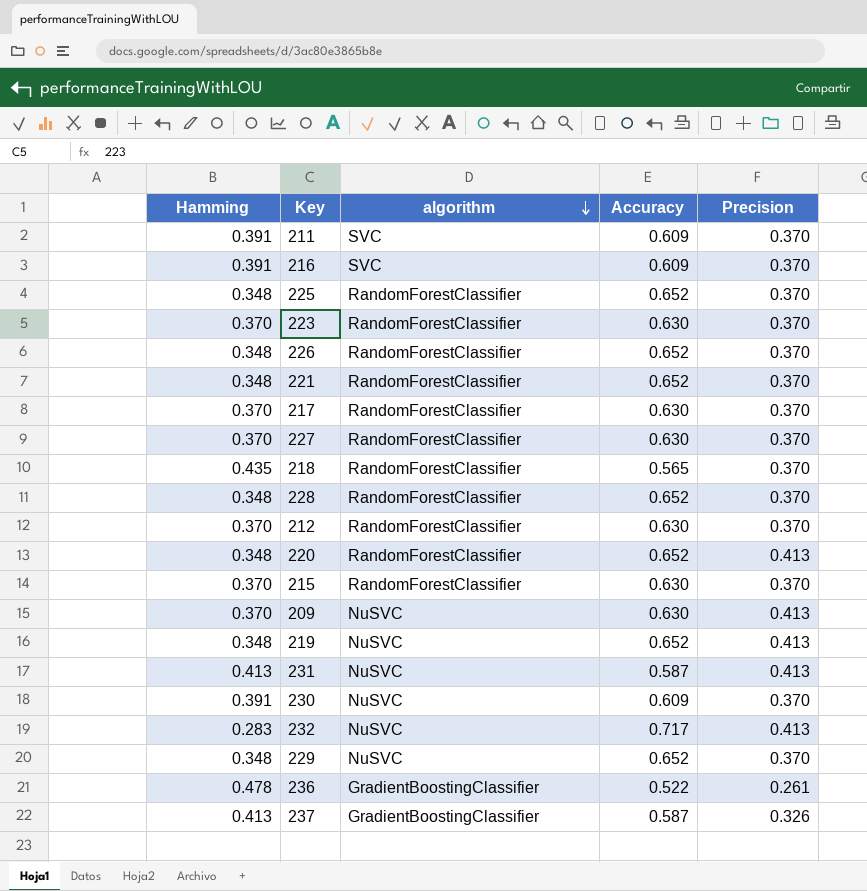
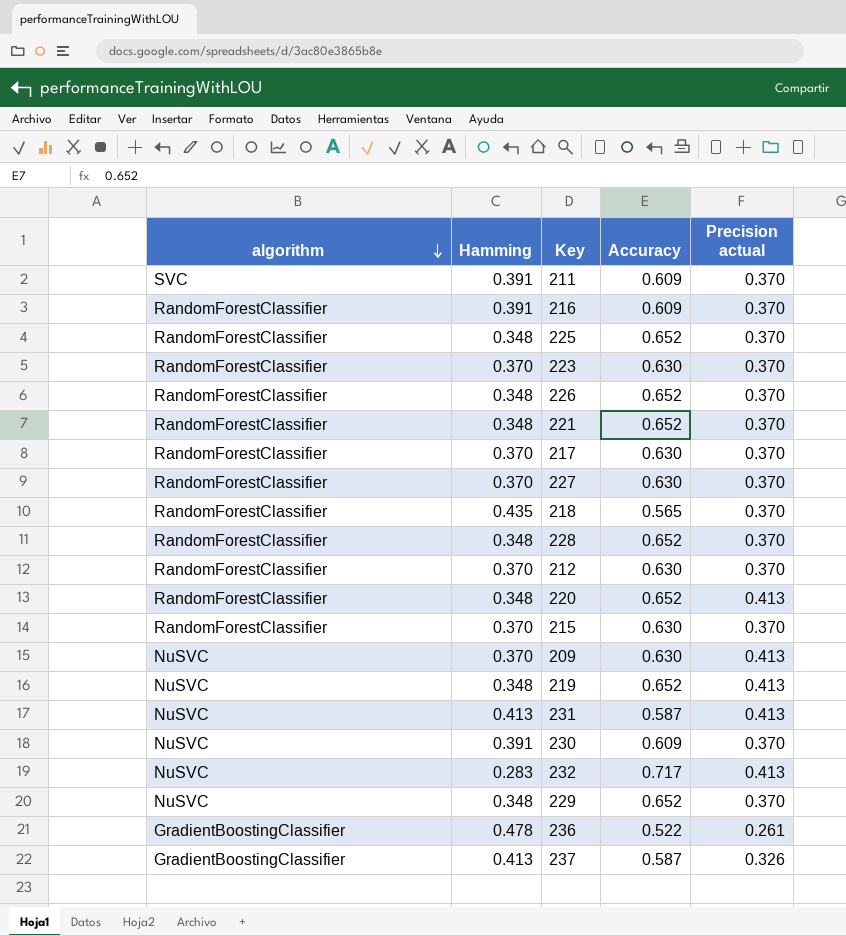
column algorithm | position: 3 -> 1
column name: Precision -> Precision actual
216 | algorithm: SVC -> RandomForestClassifier

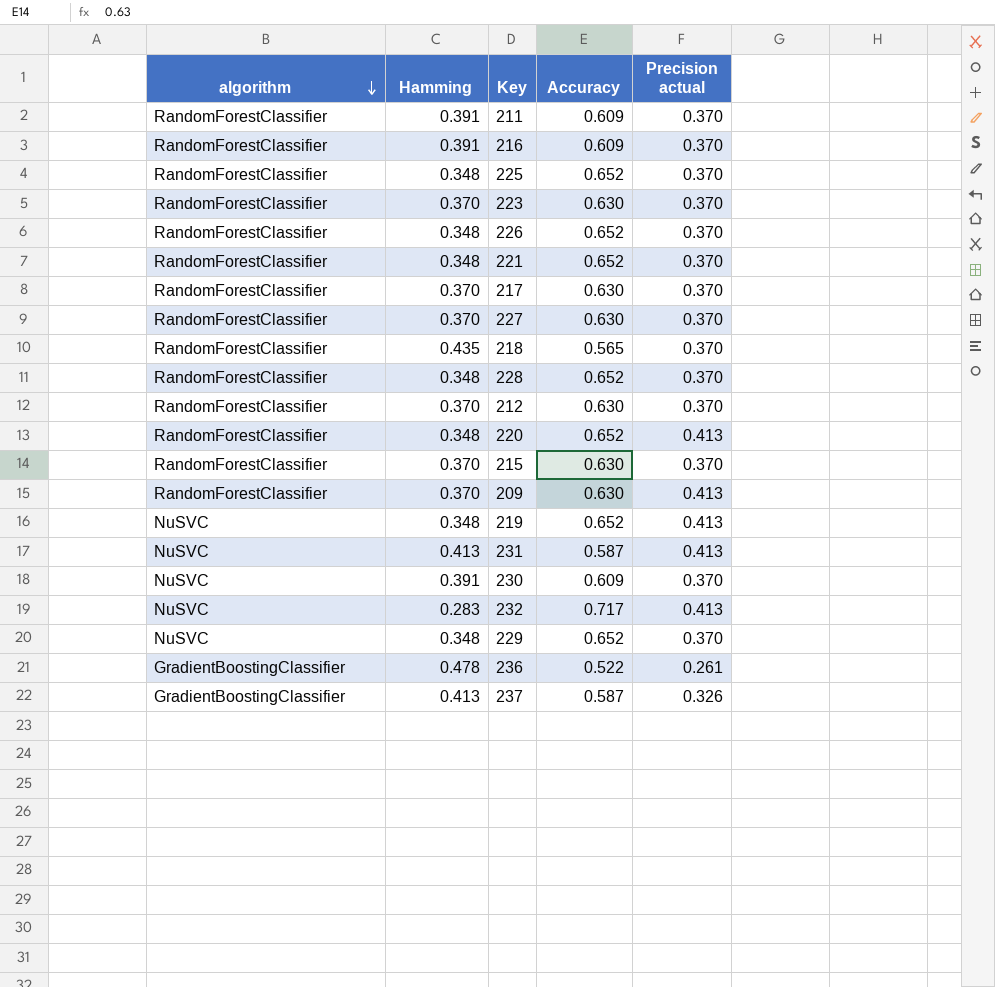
211 | algorithm: SVC -> RandomForestClassifier
209 | algorithm: NuSVC -> RandomForestClassifier

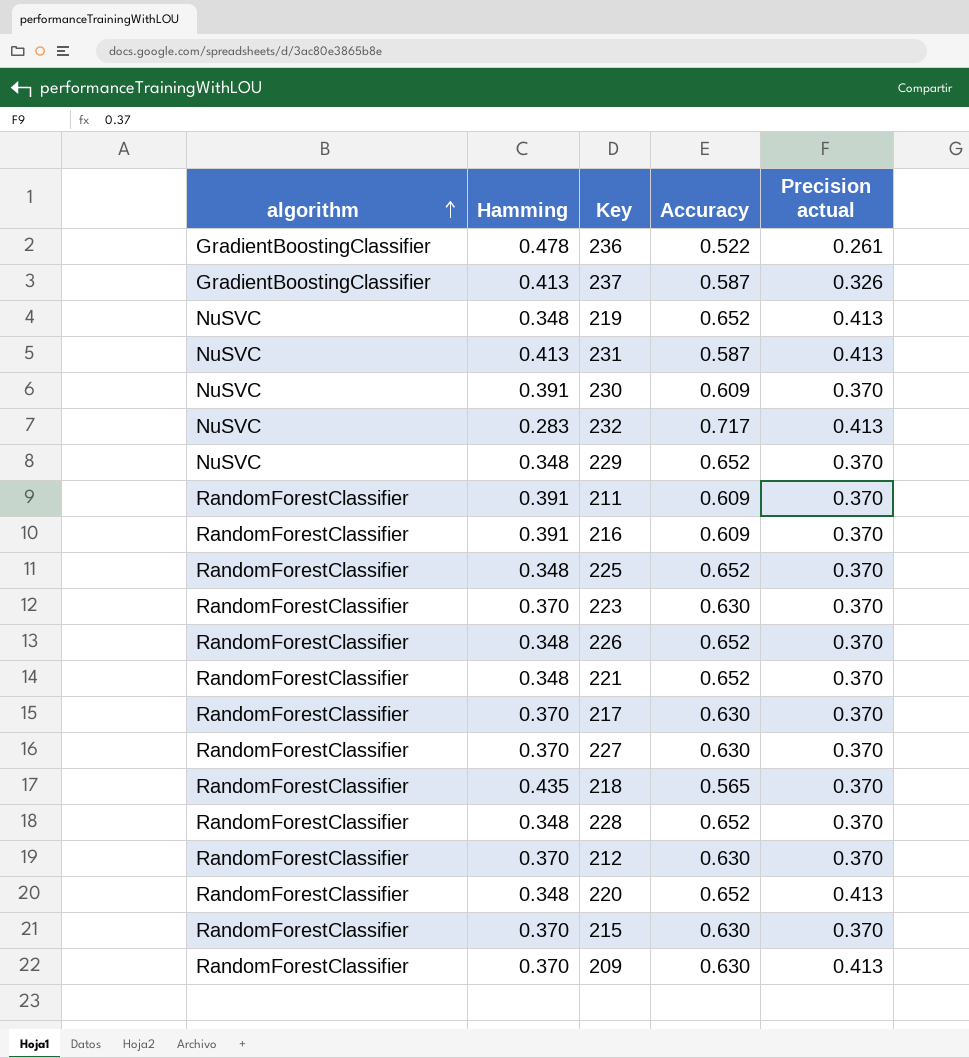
row order: algorithm descending -> algorithm ascending

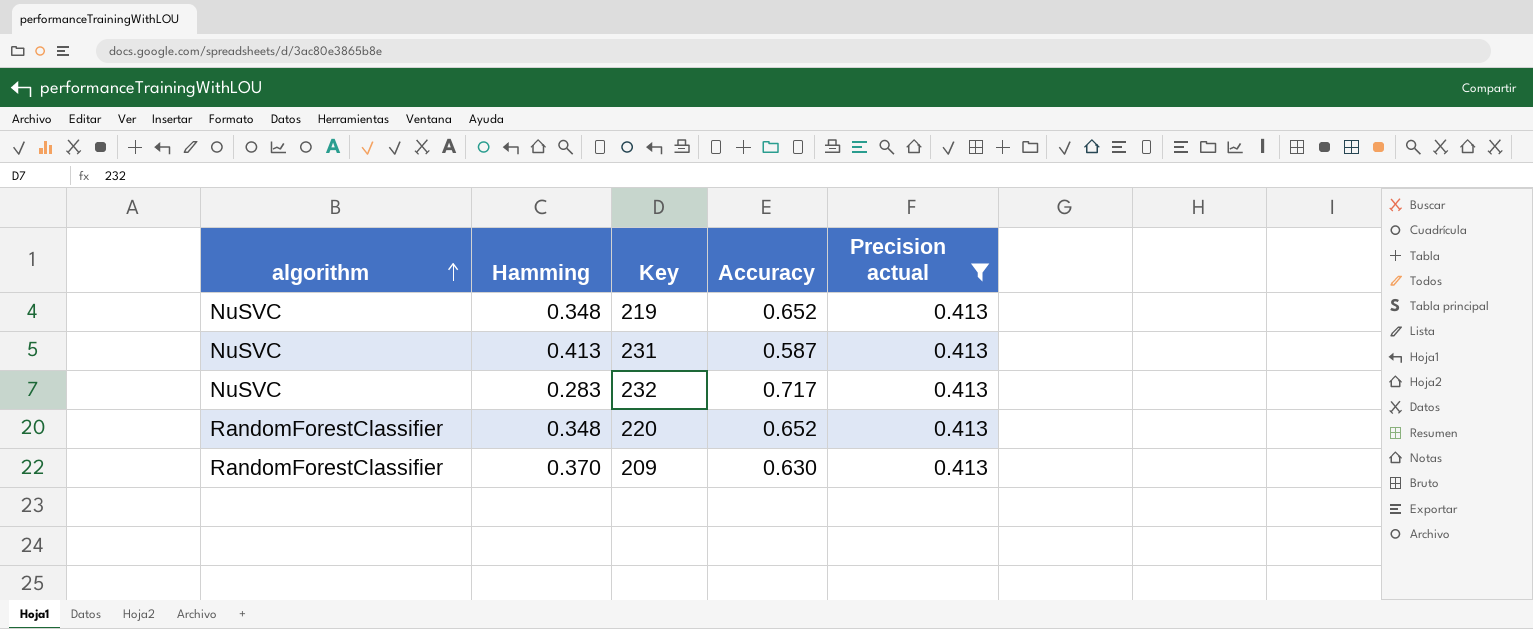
filter: none -> Precision actual = 0.413

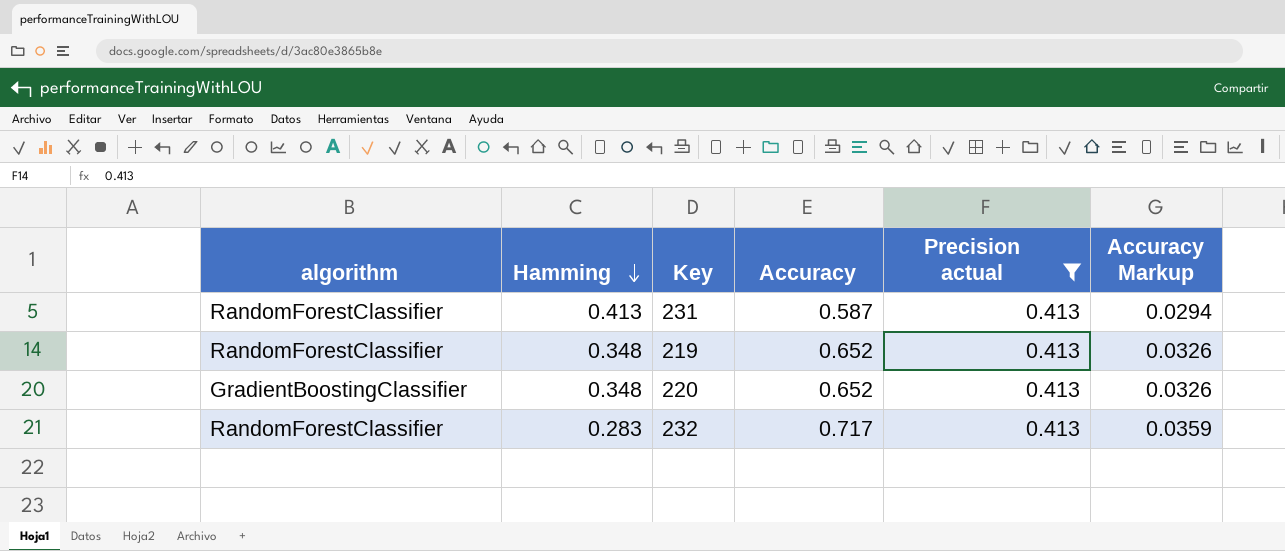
row order: algorithm ascending -> Hamming descending
column Accuracy Markup | formula: none -> [Accuracy] * 0.05
row 209: RandomForestClassifier | 0.370 | 0.630 | 0.413 -> none
231 | algorithm: NuSVC -> RandomForestClassifier
219 | algorithm: NuSVC -> RandomForestClassifier
220 | algorithm: RandomForestClassifier -> GradientBoostingClassifier
232 | algorithm: NuSVC -> RandomForestClassifier

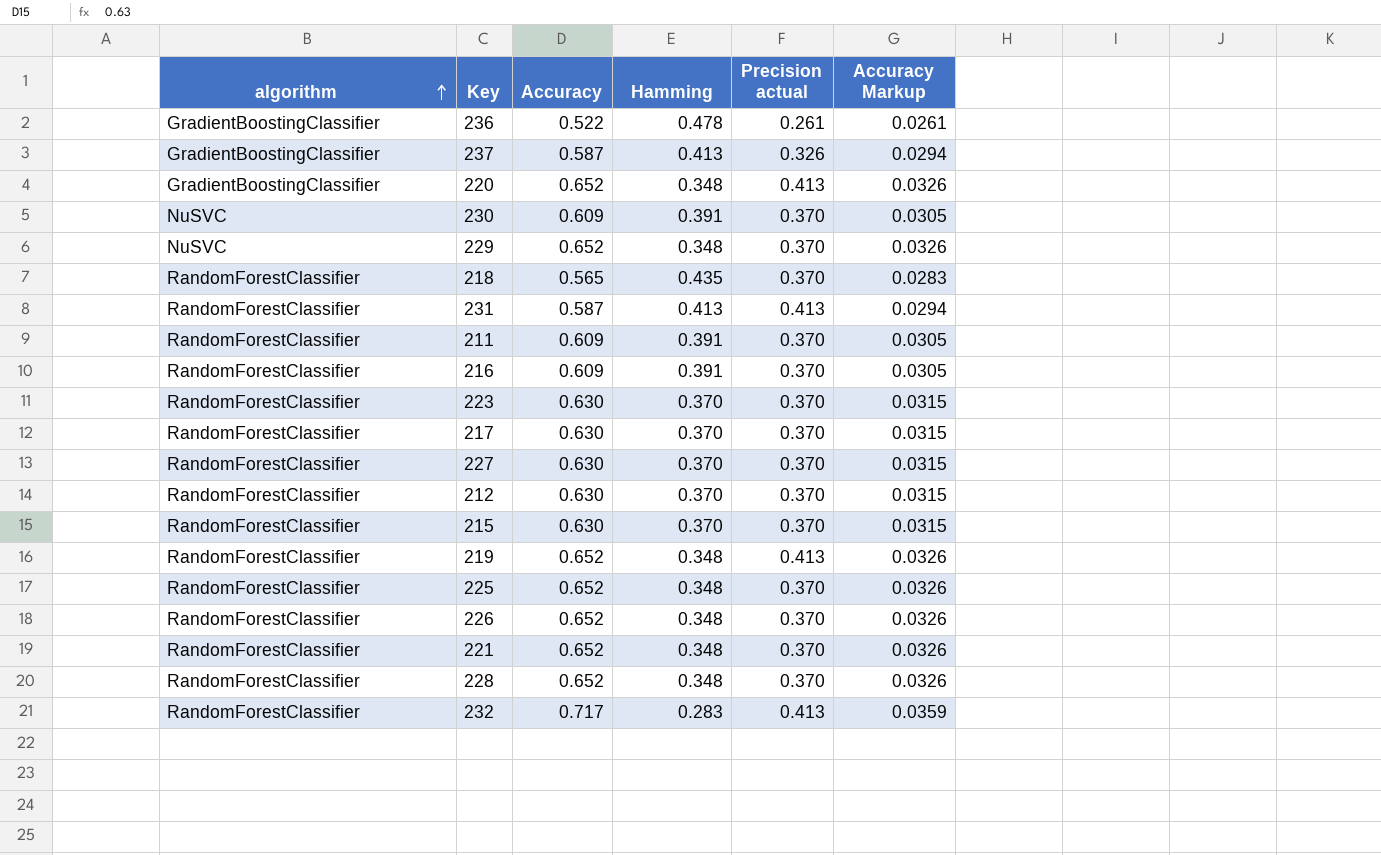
filter: Precision actual = 0.413 -> none
row order: Hamming descending -> algorithm ascending
column Hamming | position: 2 -> 4

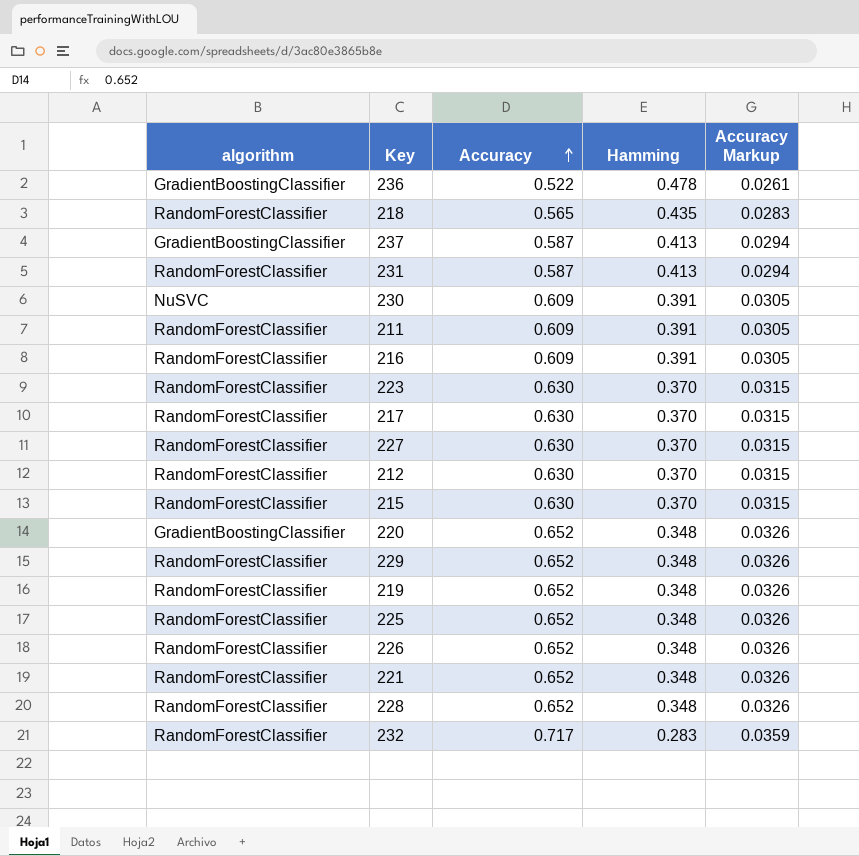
row order: algorithm ascending -> Accuracy ascending
column Precision actual | position: 5 -> none
229 | algorithm: NuSVC -> RandomForestClassifier

